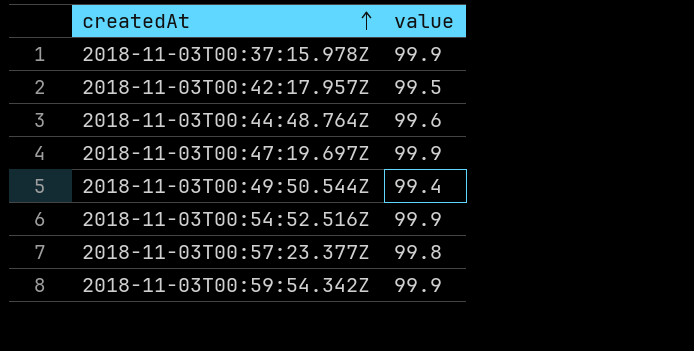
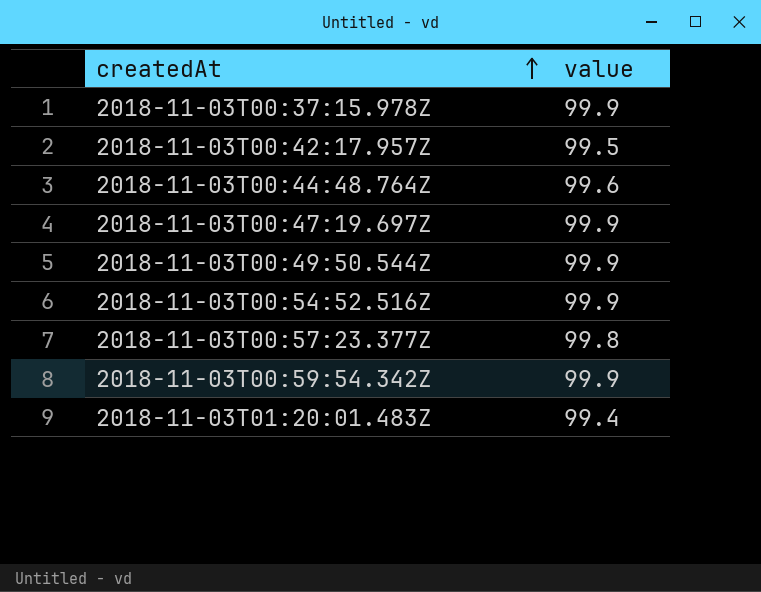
2018-11-03T00:49:50.544Z | value: 99.4 -> 99.9
row 2018-11-03T01:20:01.483Z: none -> 99.4

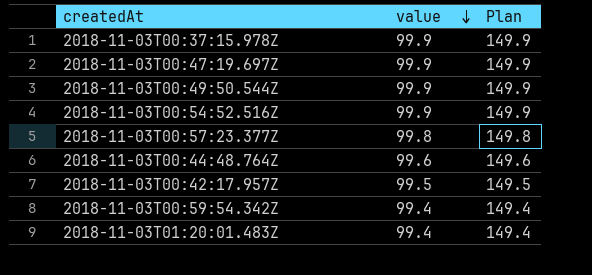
row order: createdAt ascending -> value descending
column Plan | formula: none -> [value] + 50
2018-11-03T00:59:54.342Z | value: 99.9 -> 99.4

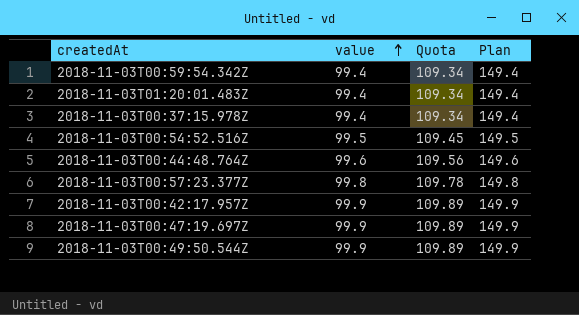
row order: value descending -> value ascending
column Quota | formula: none -> [value] * 1.1
2018-11-03T00:37:15.978Z | value: 99.9 -> 99.4
2018-11-03T00:37:15.978Z | Plan: 149.9 -> 149.4
2018-11-03T00:54:52.516Z | value: 99.9 -> 99.5
2018-11-03T00:54:52.516Z | Plan: 149.9 -> 149.5
2018-11-03T00:42:17.957Z | value: 99.5 -> 99.9
2018-11-03T00:42:17.957Z | Plan: 149.5 -> 149.9

